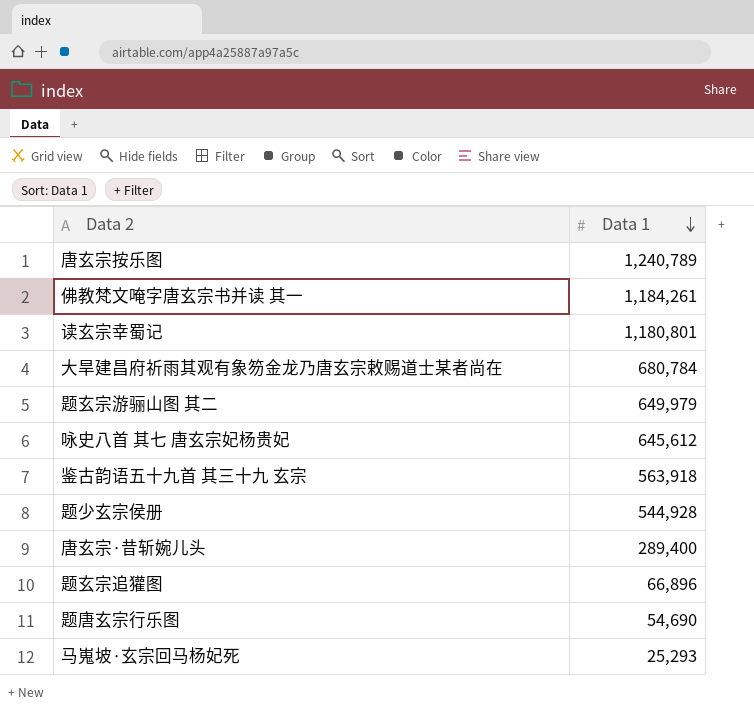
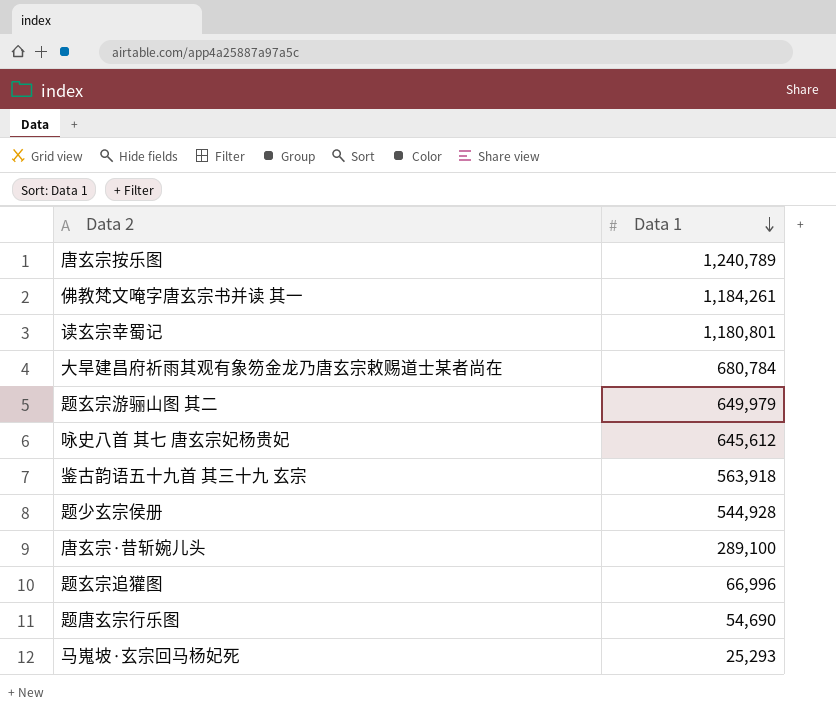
唐玄宗·昔斩婉儿头 | Data 1: 289,400 -> 289,100
题玄宗追獾图 | Data 1: 66,896 -> 66,996

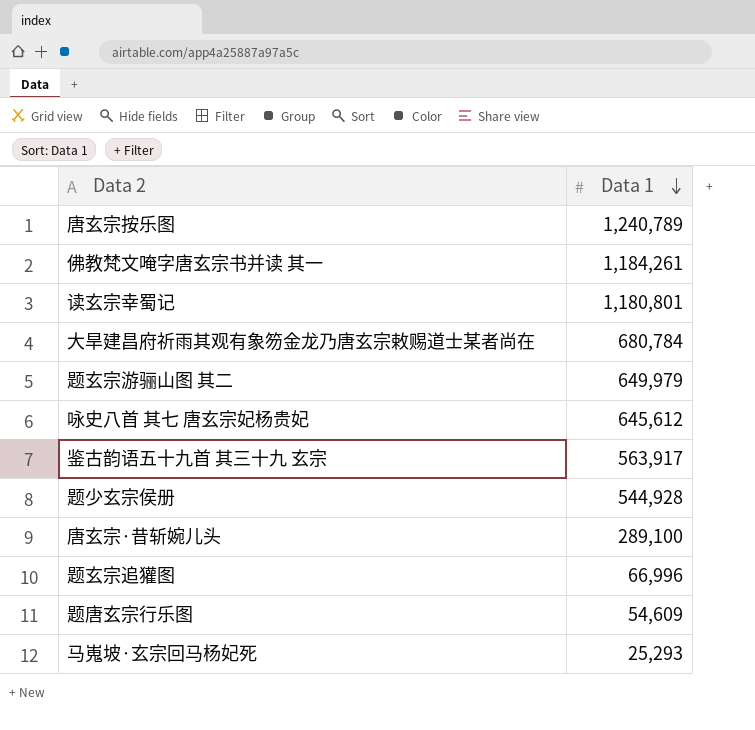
鉴古韵语五十九首 其三十九 玄宗 | Data 1: 563,918 -> 563,917
题唐玄宗行乐图 | Data 1: 54,690 -> 54,609

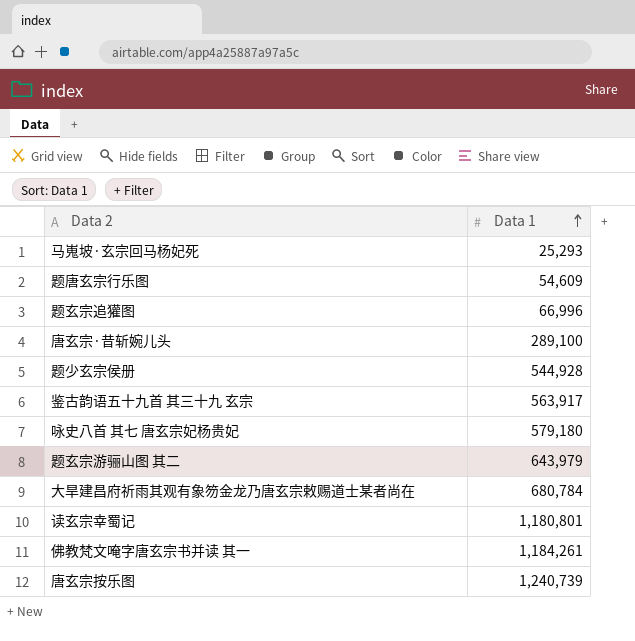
row order: Data 1 descending -> Data 1 ascending
咏史八首 其七 唐玄宗妃杨贵妃 | Data 1: 645,612 -> 579,180
题玄宗游骊山图 其二 | Data 1: 649,979 -> 643,979
唐玄宗按乐图 | Data 1: 1,240,789 -> 1,240,739

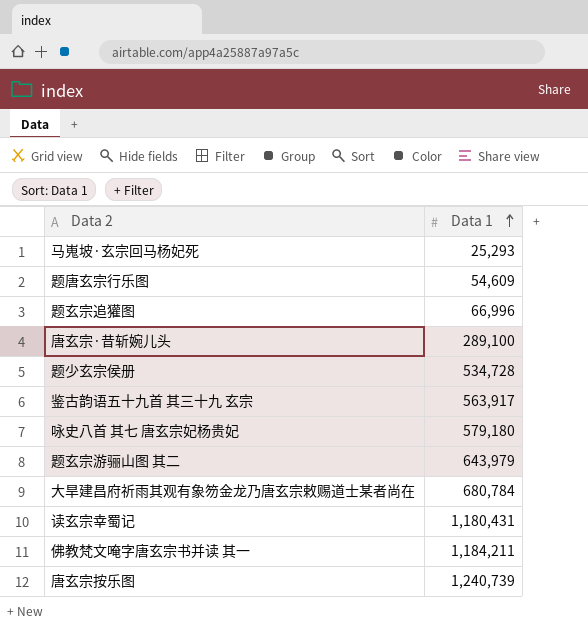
题少玄宗侯册 | Data 1: 544,928 -> 534,728
读玄宗幸蜀记 | Data 1: 1,180,801 -> 1,180,431
佛教梵文唵字唐玄宗书并读 其一 | Data 1: 1,184,261 -> 1,184,211

